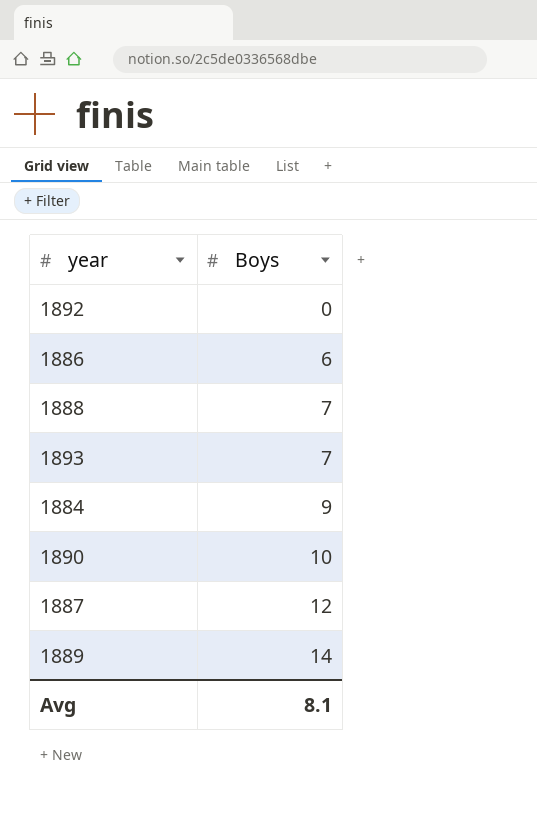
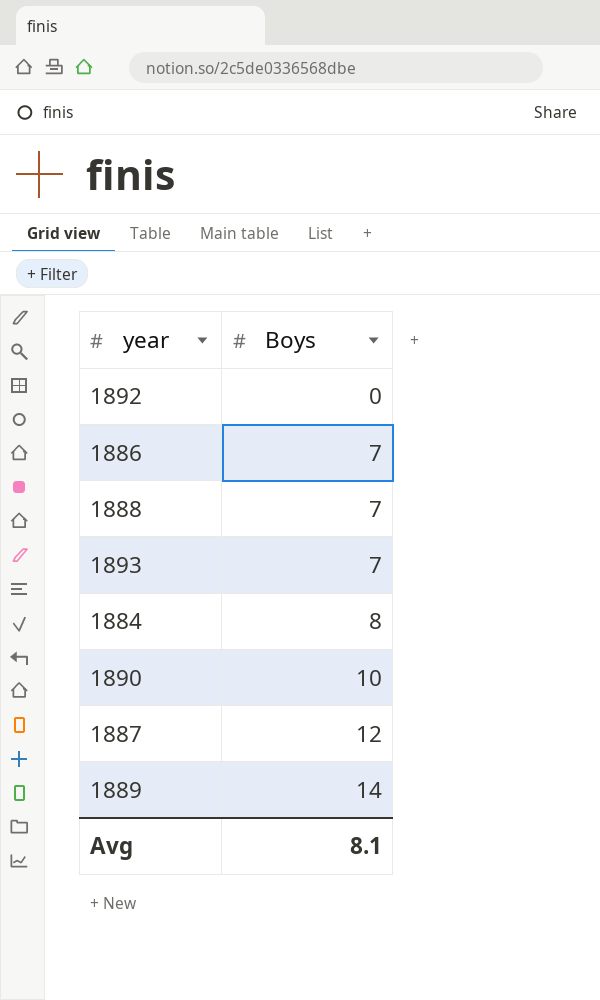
1886 | Boys: 6 -> 7
1884 | Boys: 9 -> 8

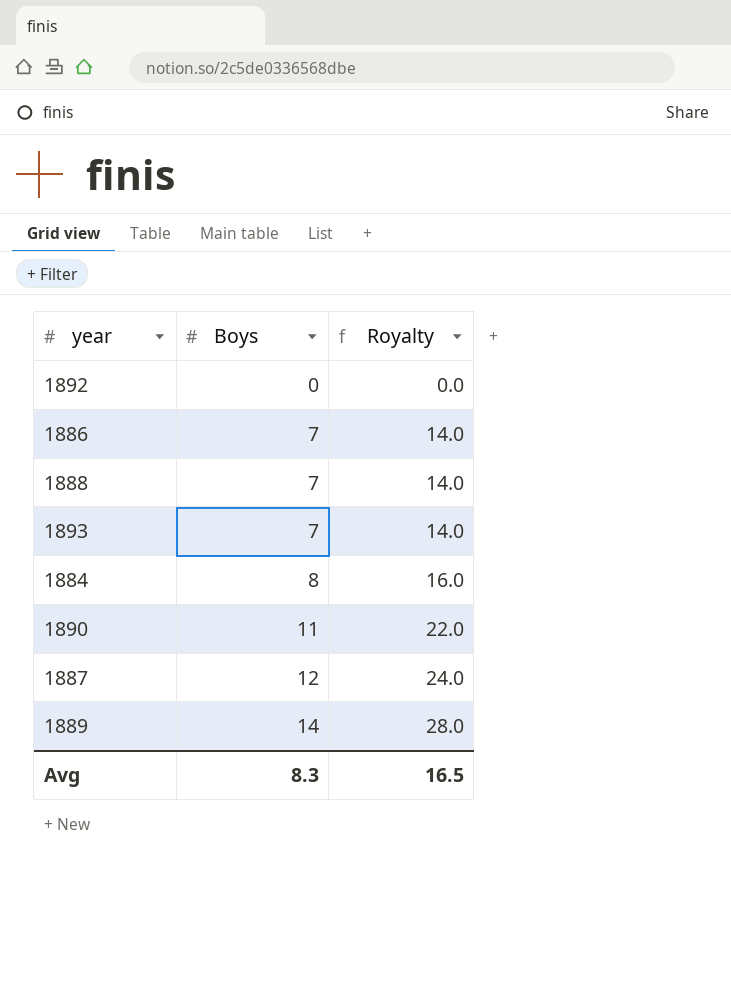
column Royalty | formula: none -> [Boys] * 2
1890 | Boys: 10 -> 11
Avg | Boys: 8.1 -> 8.3

